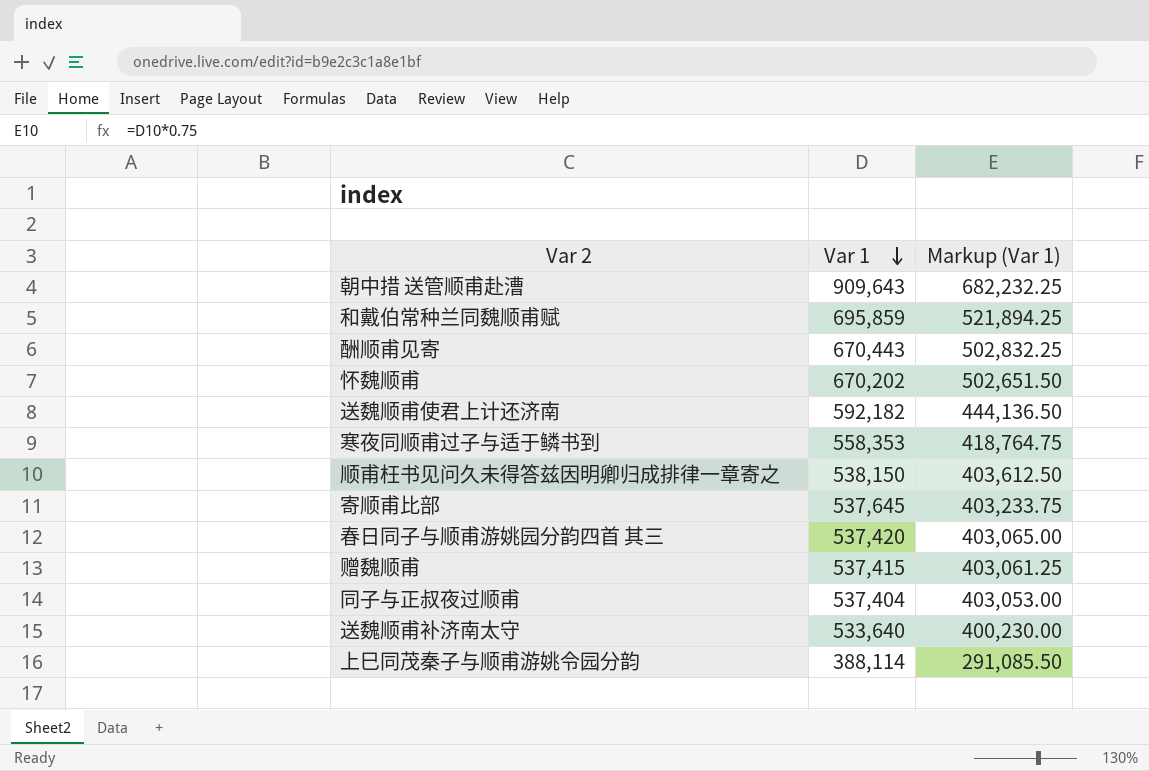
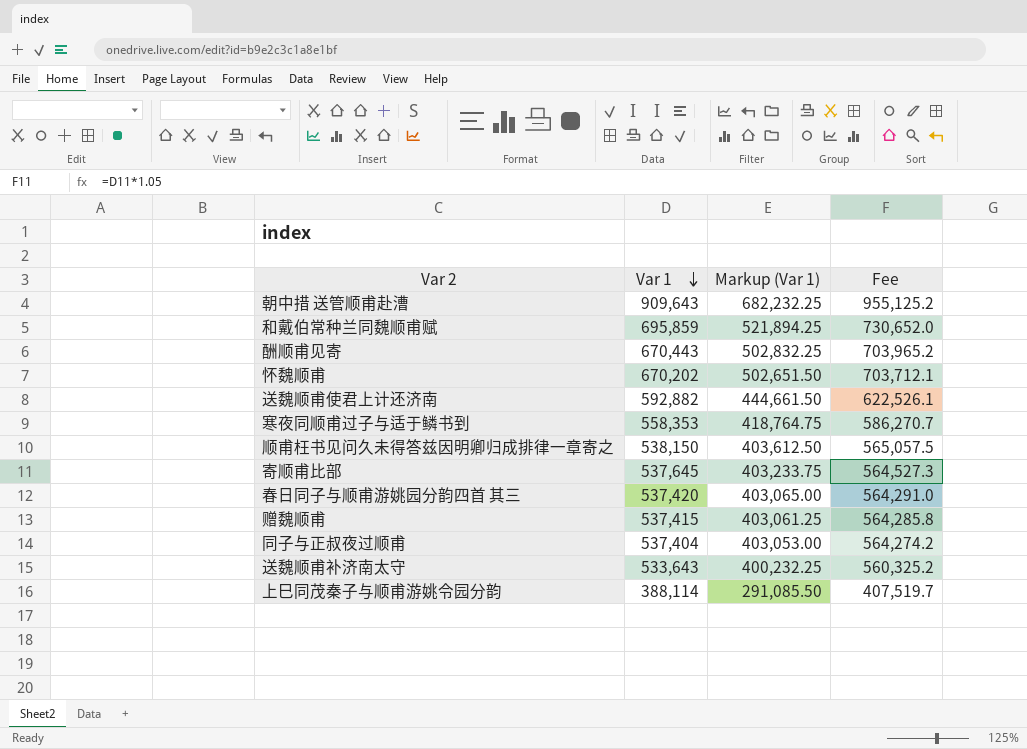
column Fee | formula: none -> [Var 1] * 1.05
送魏顺甫使君上计还济南 | Var 1: 592,182 -> 592,882
送魏顺甫使君上计还济南 | Markup (Var 1): 444,136.50 -> 444,661.50
送魏顺甫补济南太守 | Var 1: 533,640 -> 533,643
送魏顺甫补济南太守 | Markup (Var 1): 400,230.00 -> 400,232.25

